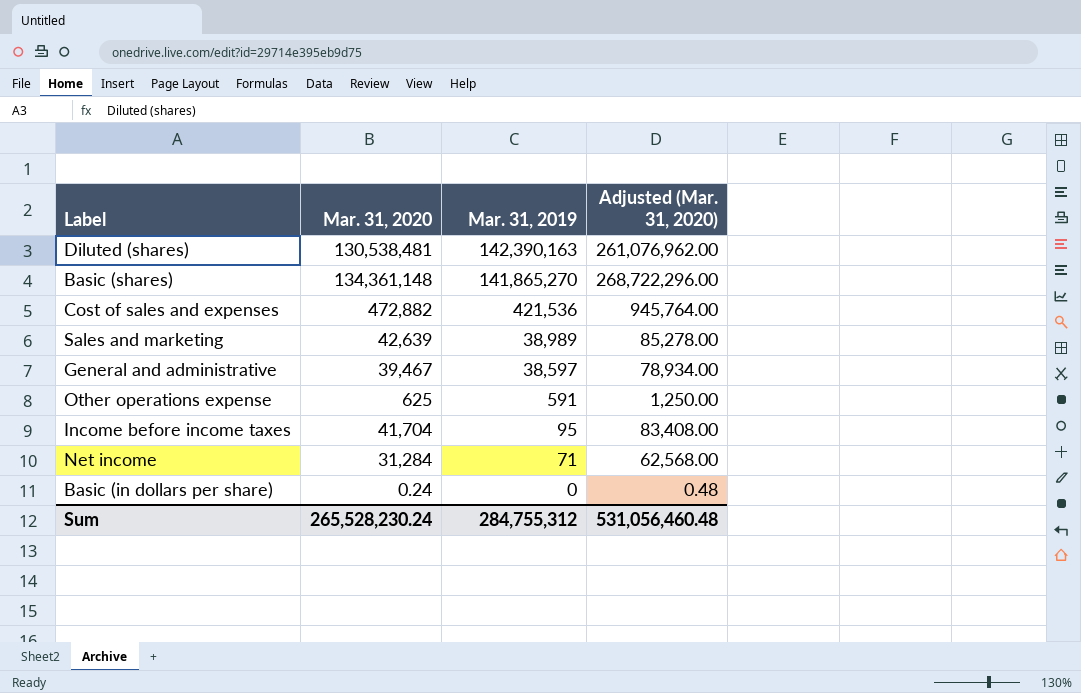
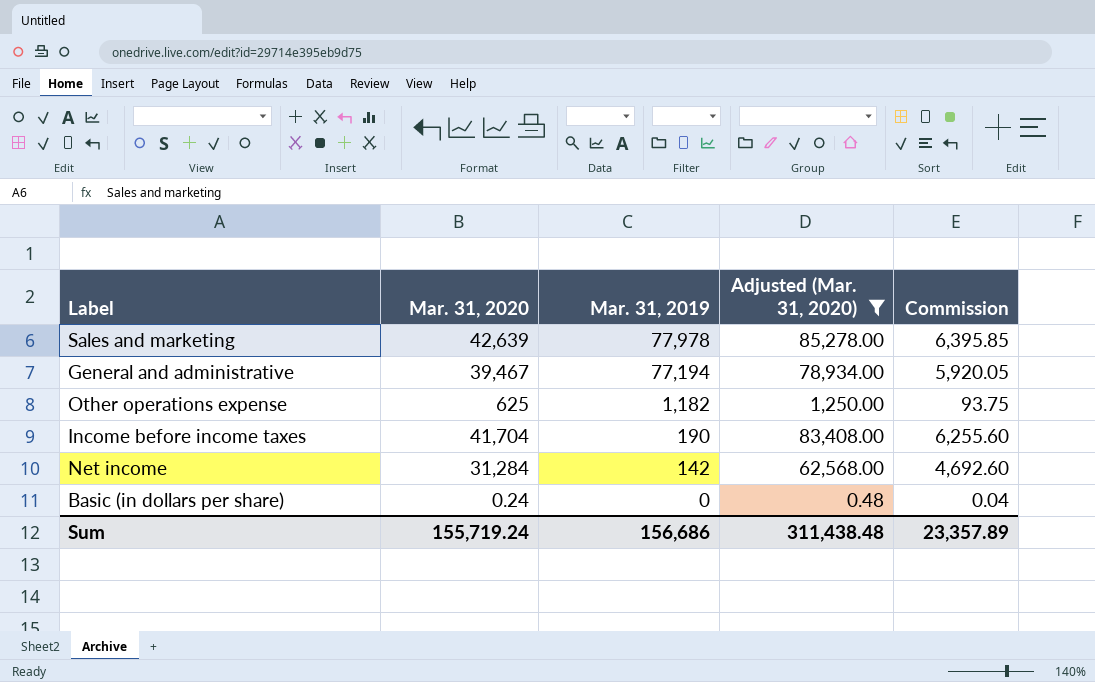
filter: none -> Adjusted (Mar. 31, 2020) <= 85,278.00
column Commission | formula: none -> [Mar. 31, 2020] * 0.15
Sales and marketing | Mar. 31, 2019: 38,989 -> 77,978
General and administrative | Mar. 31, 2019: 38,597 -> 77,194
Other operations expense | Mar. 31, 2019: 591 -> 1,182
Income before income taxes | Mar. 31, 2019: 95 -> 190
Net income | Mar. 31, 2019: 71 -> 142
Sum | Mar. 31, 2020: 265,528,230.24 -> 155,719.24
Sum | Mar. 31, 2019: 284,755,312 -> 156,686
Sum | Adjusted (Mar. 31, 2020): 531,056,460.48 -> 311,438.48

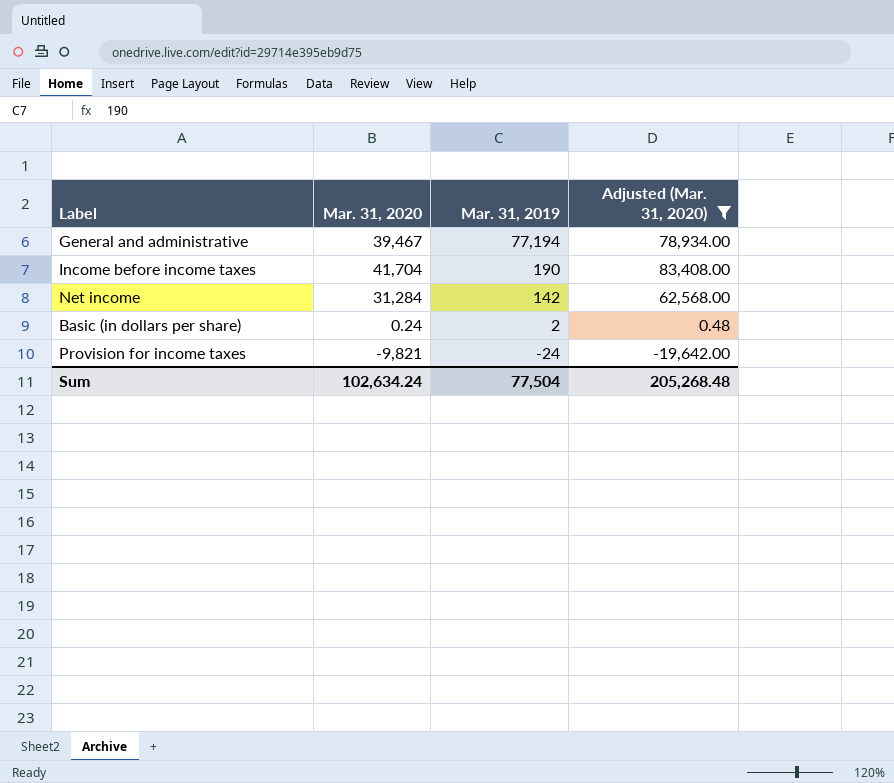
column Commission | formula: [Mar. 31, 2020] * 0.15 -> none
row Sales and marketing: 42,639 | 77,978 | 85,278.00 | 6,395.85 -> none
row Other operations expense: 625 | 1,182 | 1,250.00 | 93.75 -> none
Basic (in dollars per share) | Mar. 31, 2019: 0 -> 2
row Provision for income taxes: none -> -9,821 | -24 | -19,642.00
Sum | Mar. 31, 2020: 155,719.24 -> 102,634.24
Sum | Mar. 31, 2019: 156,686 -> 77,504
Sum | Adjusted (Mar. 31, 2020): 311,438.48 -> 205,268.48

